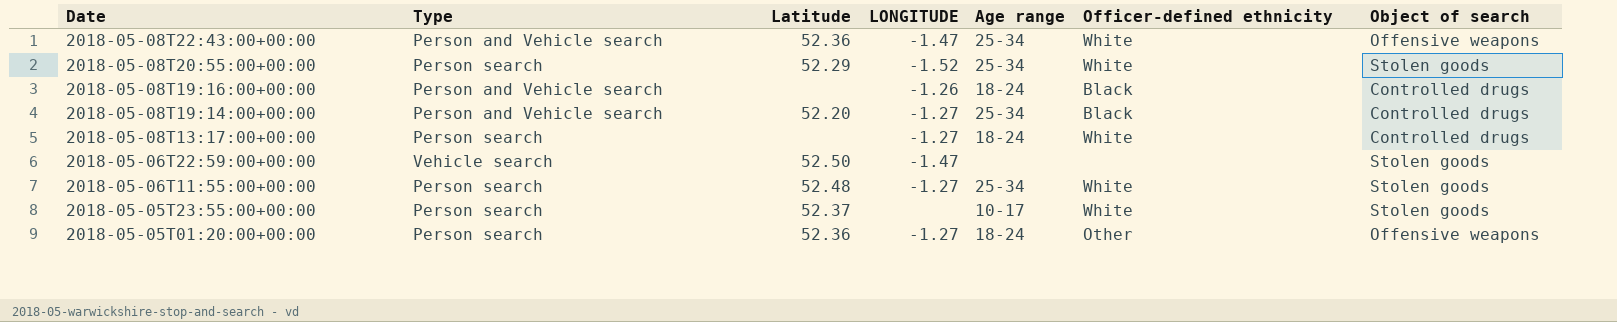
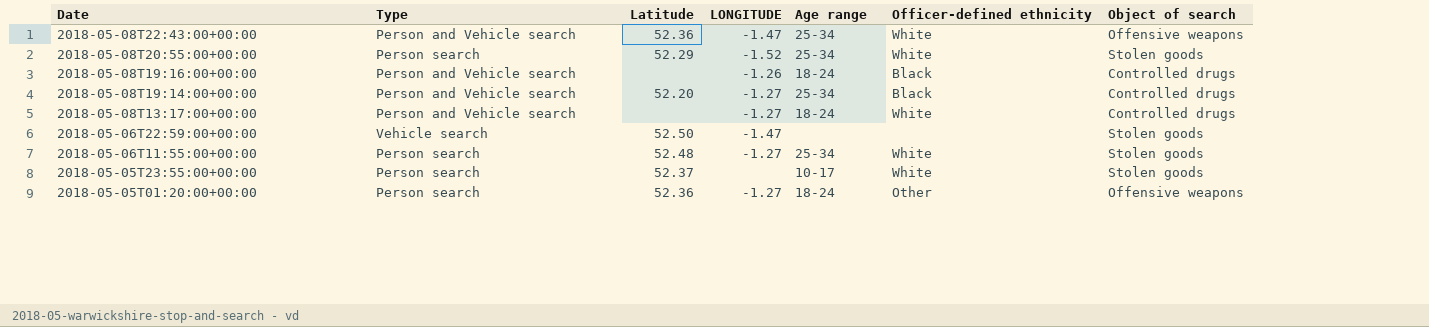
2018-05-08T13:17:00+00:00 | Type: Person search -> Person and Vehicle search

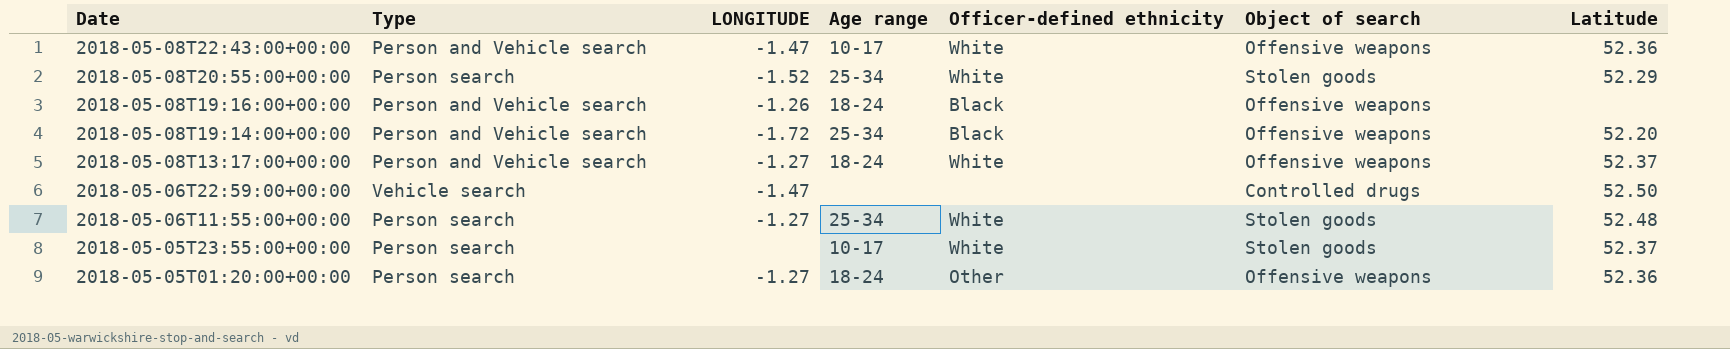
column Latitude | position: 3 -> 7
2018-05-08T22:43:00+00:00 | Age range: 25-34 -> 10-17
2018-05-08T19:16:00+00:00 | Object of search: Controlled drugs -> Offensive weapons
2018-05-08T19:14:00+00:00 | LONGITUDE: -1.27 -> -1.72
2018-05-08T19:14:00+00:00 | Object of search: Controlled drugs -> Offensive weapons
2018-05-08T13:17:00+00:00 | Object of search: Controlled drugs -> Offensive weapons
2018-05-08T13:17:00+00:00 | Latitude: none -> 52.37
2018-05-06T22:59:00+00:00 | Object of search: Stolen goods -> Controlled drugs

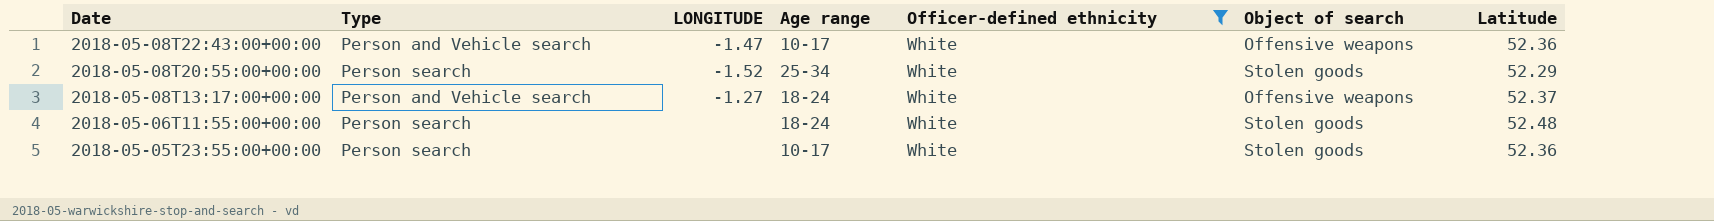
filter: none -> Officer-defined ethnicity = White
2018-05-06T11:55:00+00:00 | LONGITUDE: -1.27 -> none
2018-05-06T11:55:00+00:00 | Age range: 25-34 -> 18-24
2018-05-05T23:55:00+00:00 | Latitude: 52.37 -> 52.36

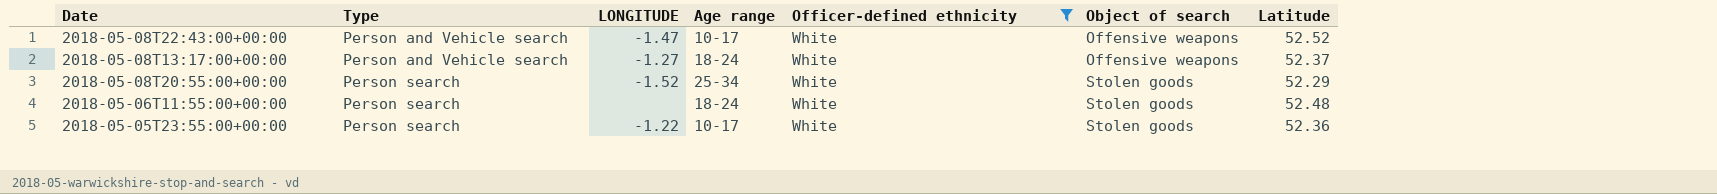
row order: Date descending -> Type ascending
2018-05-08T22:43:00+00:00 | Latitude: 52.36 -> 52.52
2018-05-05T23:55:00+00:00 | LONGITUDE: none -> -1.22

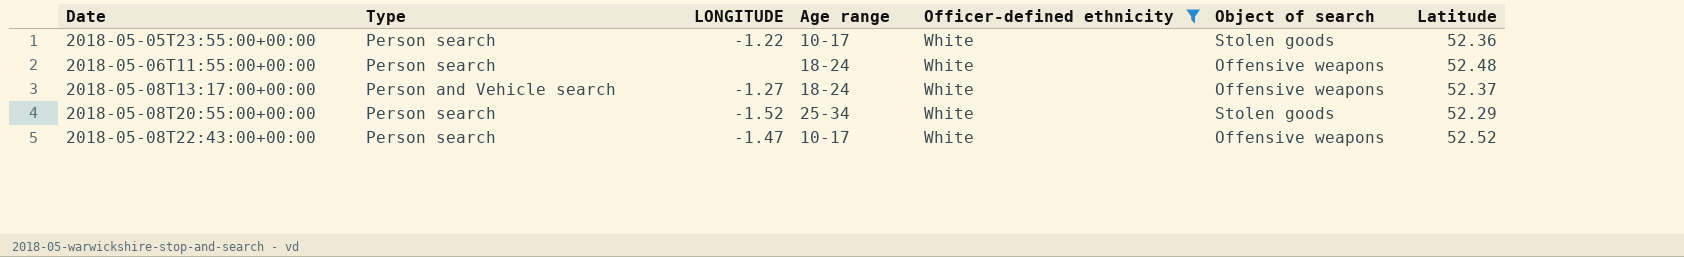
row order: Type ascending -> Date ascending
2018-05-06T11:55:00+00:00 | Object of search: Stolen goods -> Offensive weapons
2018-05-08T22:43:00+00:00 | Type: Person and Vehicle search -> Person search

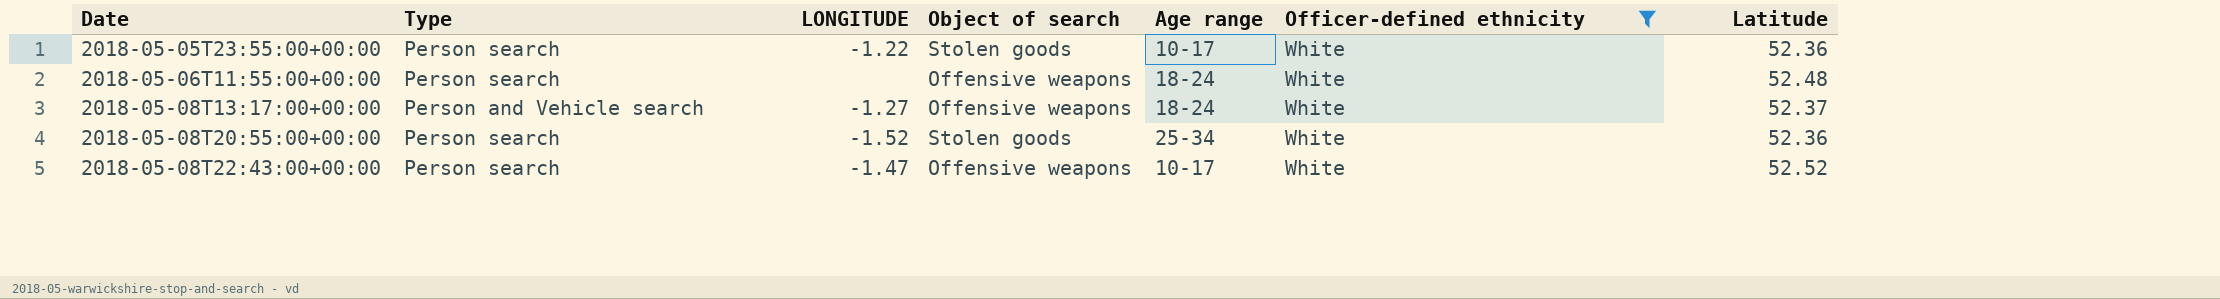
column Object of search | position: 6 -> 4
2018-05-08T20:55:00+00:00 | Latitude: 52.29 -> 52.36

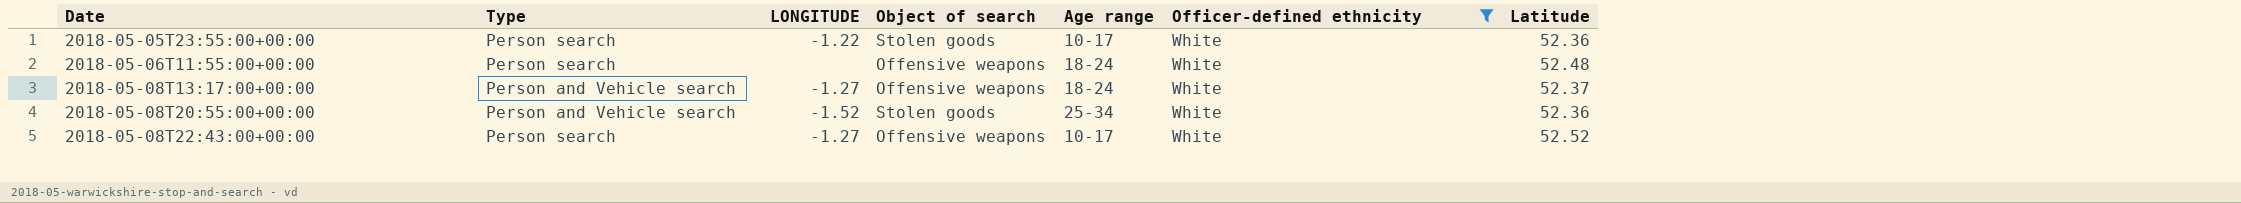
2018-05-08T20:55:00+00:00 | Type: Person search -> Person and Vehicle search
2018-05-08T22:43:00+00:00 | LONGITUDE: -1.47 -> -1.27

